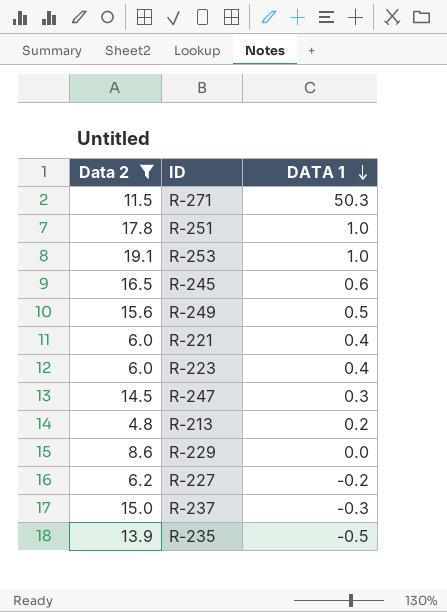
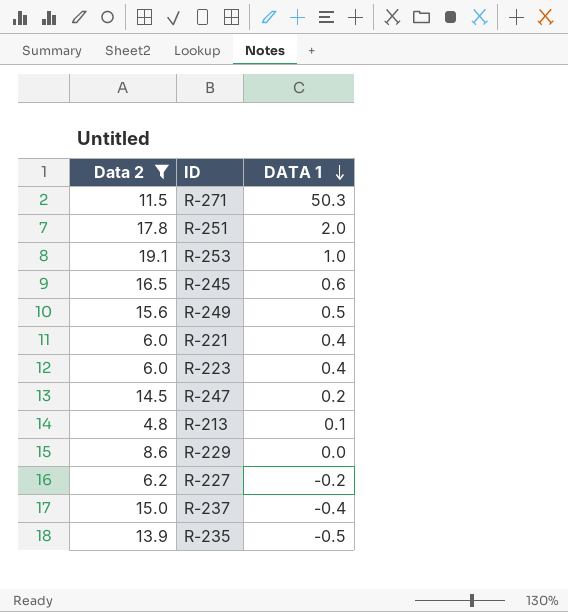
R-251 | DATA 1: 1.0 -> 2.0
R-247 | DATA 1: 0.3 -> 0.2
R-213 | DATA 1: 0.2 -> 0.1
R-237 | DATA 1: -0.3 -> -0.4

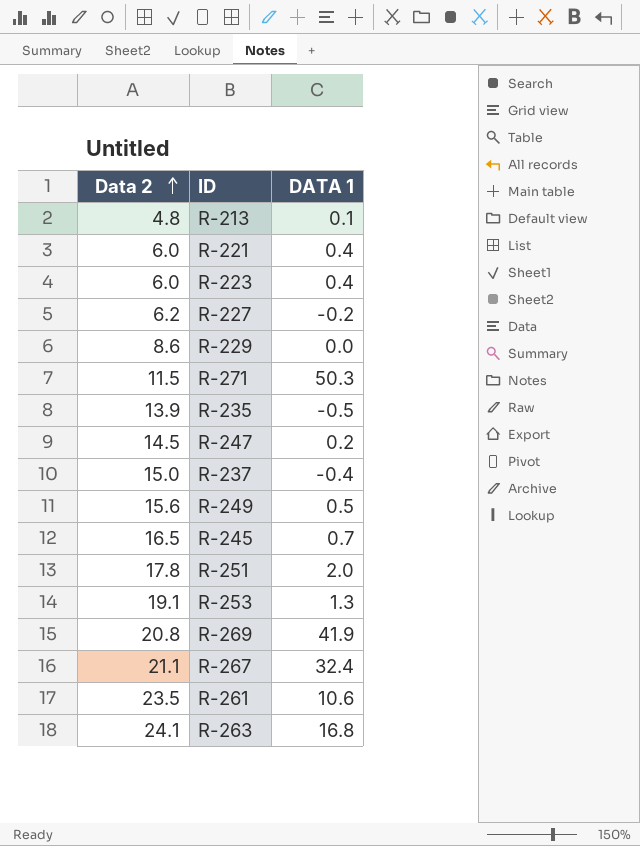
filter: Data 2 <= 19.1 -> none
row order: DATA 1 descending -> Data 2 ascending
R-245 | DATA 1: 0.6 -> 0.7
R-253 | DATA 1: 1.0 -> 1.3

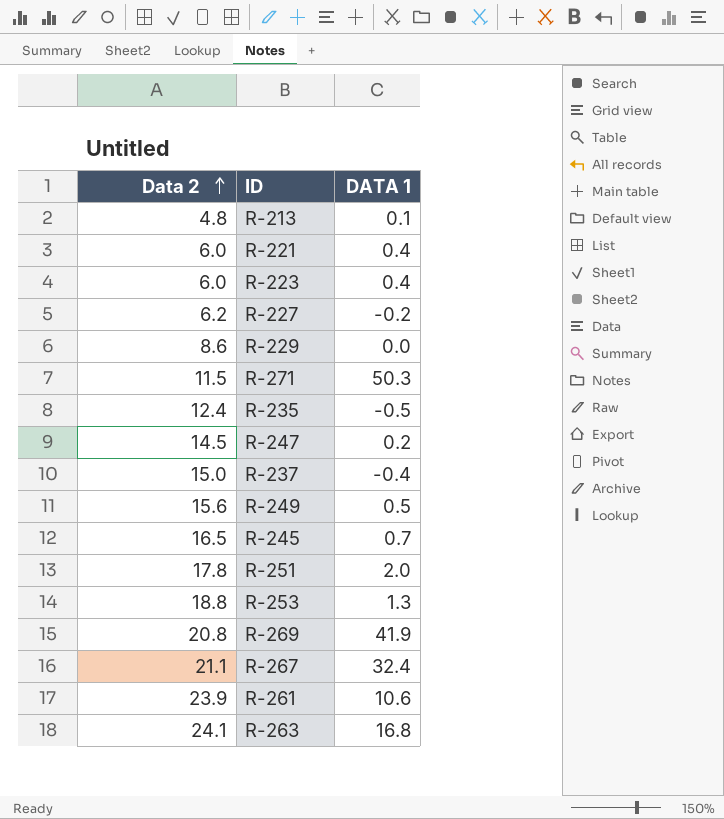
R-235 | Data 2: 13.9 -> 12.4
R-253 | Data 2: 19.1 -> 18.8
R-261 | Data 2: 23.5 -> 23.9

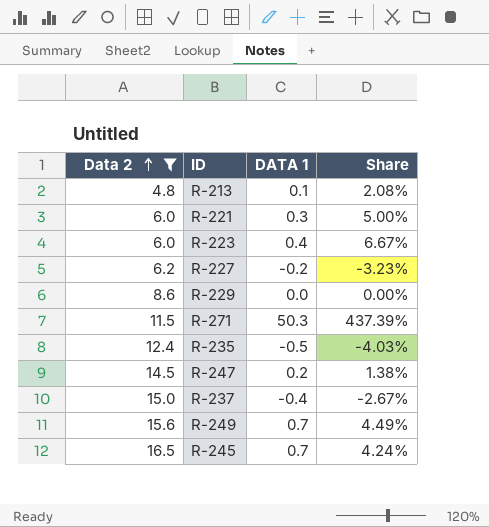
filter: none -> Data 2 <= 16.5
column Share | formula: none -> [DATA 1] / [Data 2]
R-221 | DATA 1: 0.4 -> 0.3
R-249 | DATA 1: 0.5 -> 0.7

